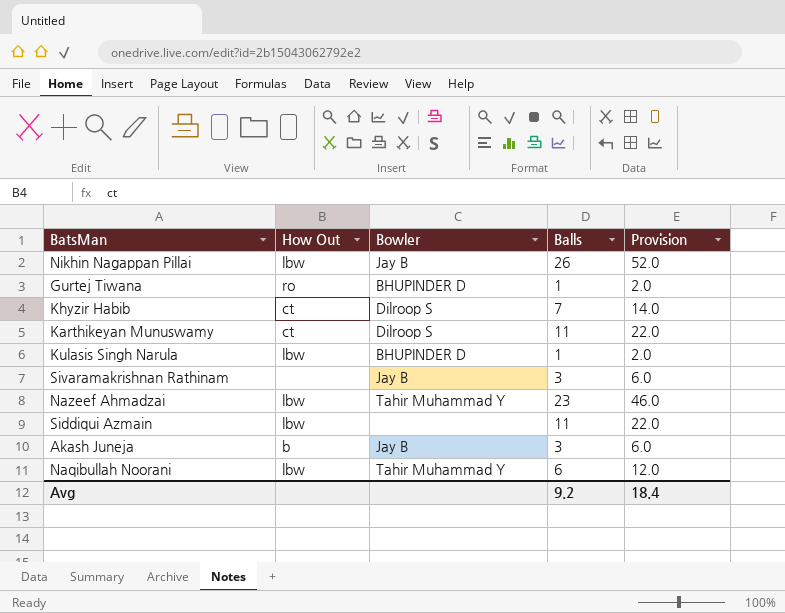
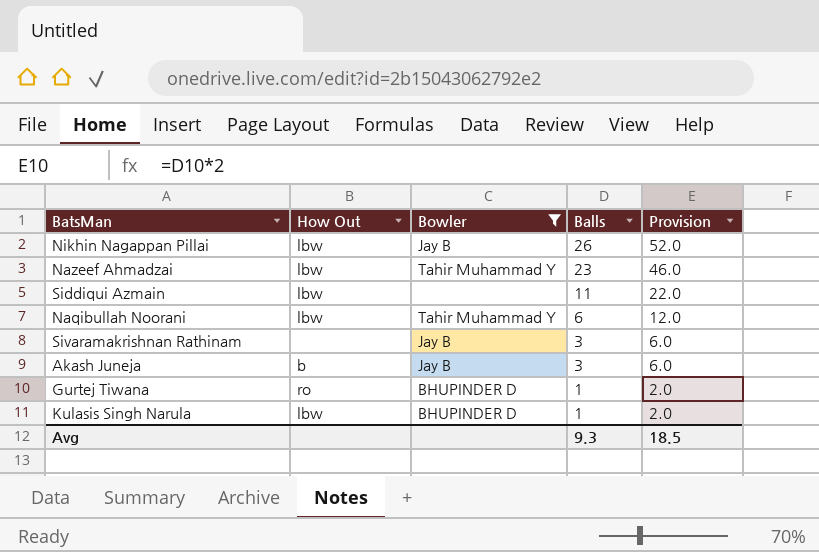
filter: none -> Bowler != Dilroop S
row order: none -> Balls descending
Avg | Balls: 9.2 -> 9.3
Avg | Provision: 18.4 -> 18.5

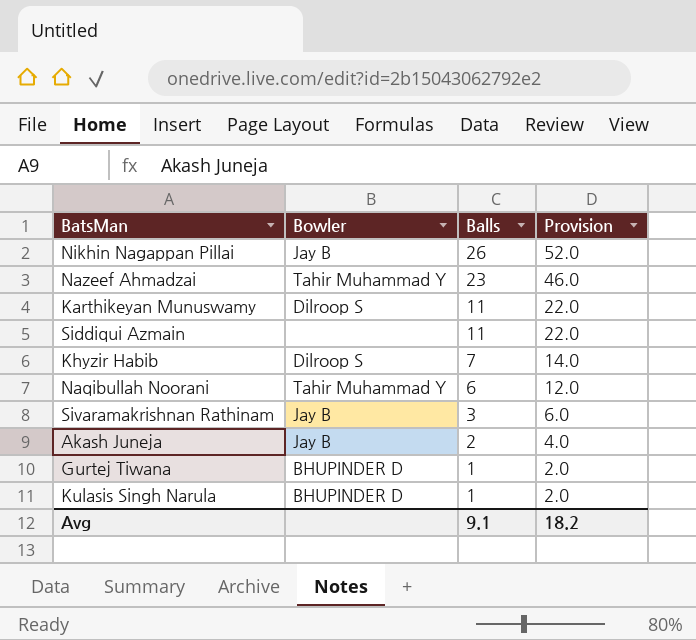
filter: Bowler != Dilroop S -> none
column How Out | position: 2 -> none
Akash Juneja | Balls: 3 -> 2
Akash Juneja | Provision: 6.0 -> 4.0
Avg | Balls: 9.3 -> 9.1
Avg | Provision: 18.5 -> 18.2

